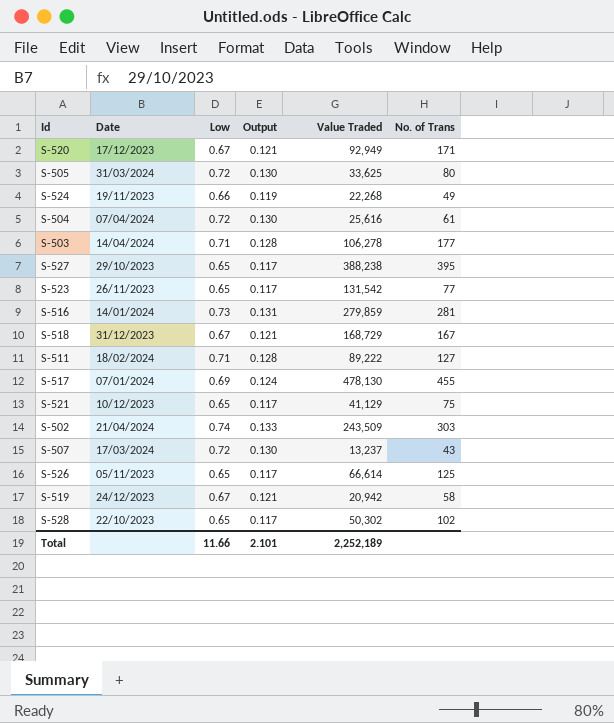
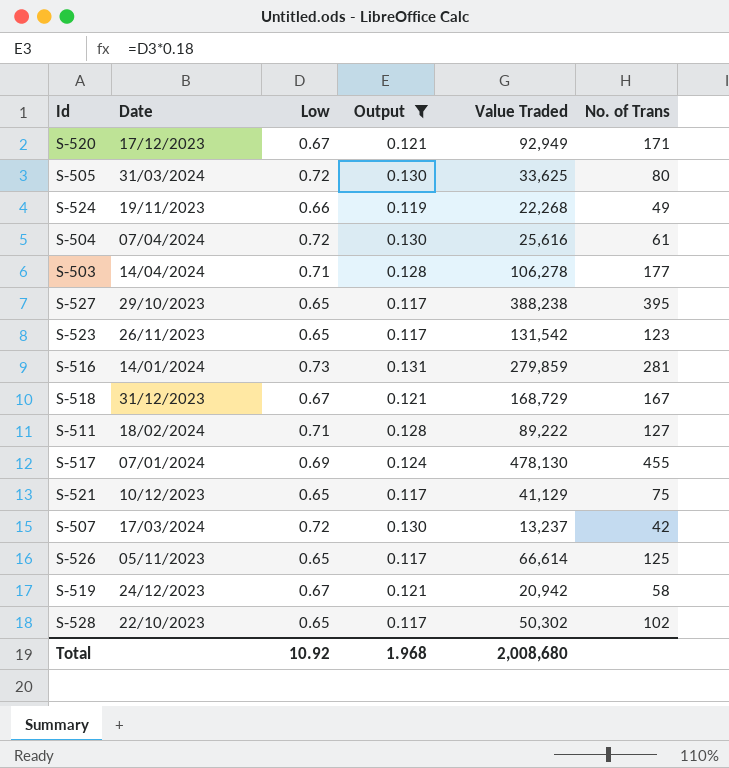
filter: none -> Output != 0.133
S-523 | No. of Trans: 77 -> 123
S-507 | No. of Trans: 43 -> 42
Total | Low: 11.66 -> 10.92
Total | Output: 2.101 -> 1.968
Total | Value Traded: 2,252,189 -> 2,008,680

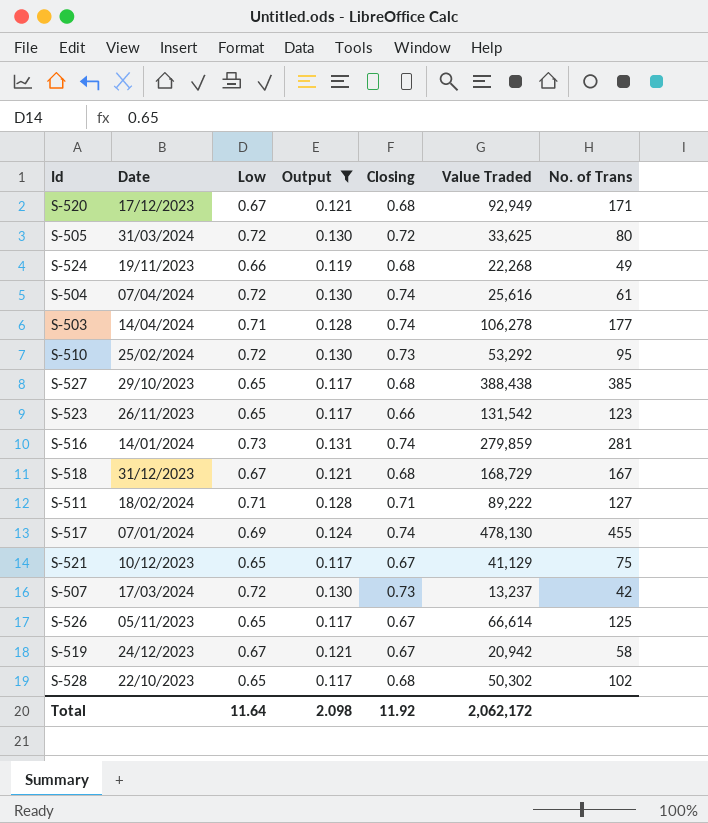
column Closing | position: none -> 5
row S-510: none -> 25/02/2024 | 0.72 | 0.130 | 0.73 | 53,292 | 95
S-527 | Value Traded: 388,238 -> 388,438
S-527 | No. of Trans: 395 -> 385
Total | Low: 10.92 -> 11.64
Total | Output: 1.968 -> 2.098
Total | Value Traded: 2,008,680 -> 2,062,172

